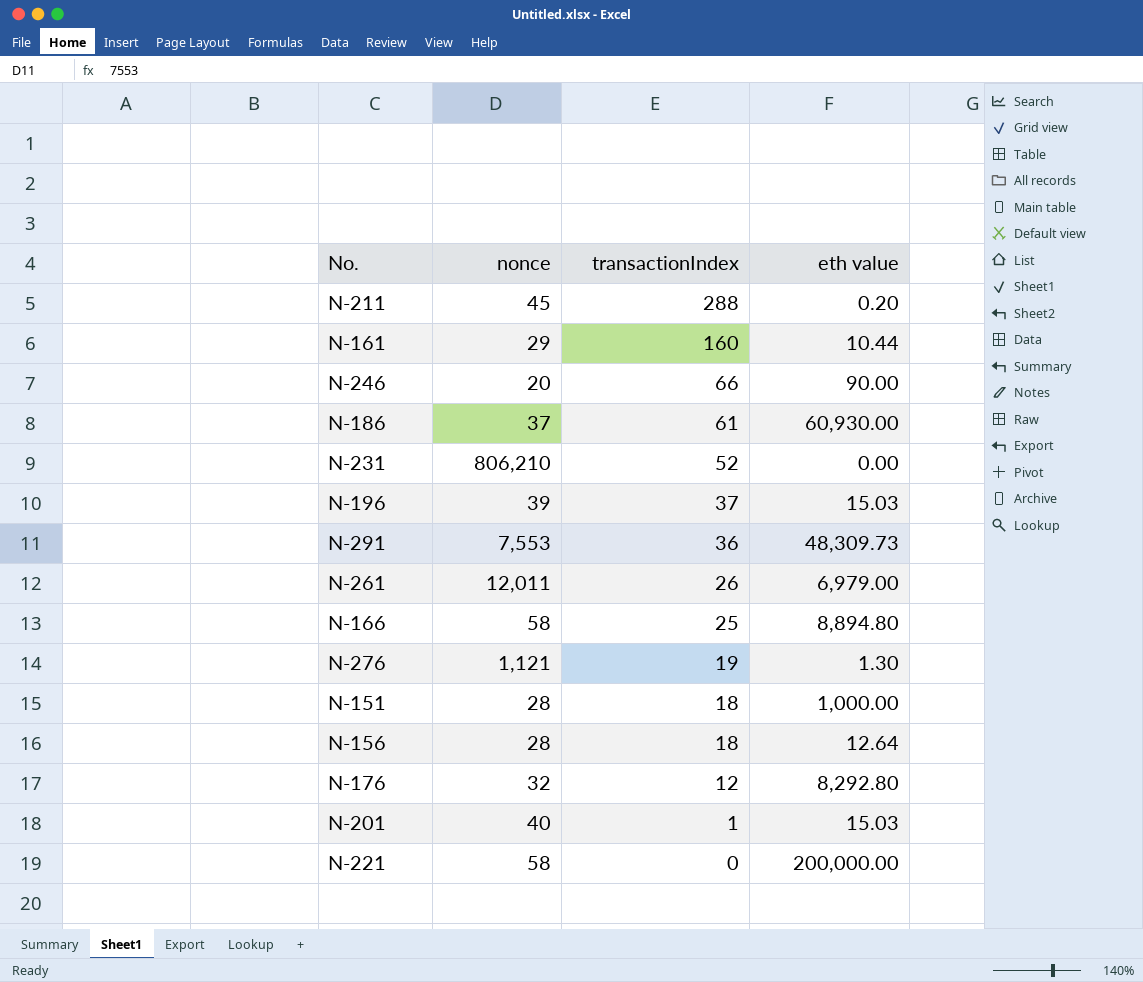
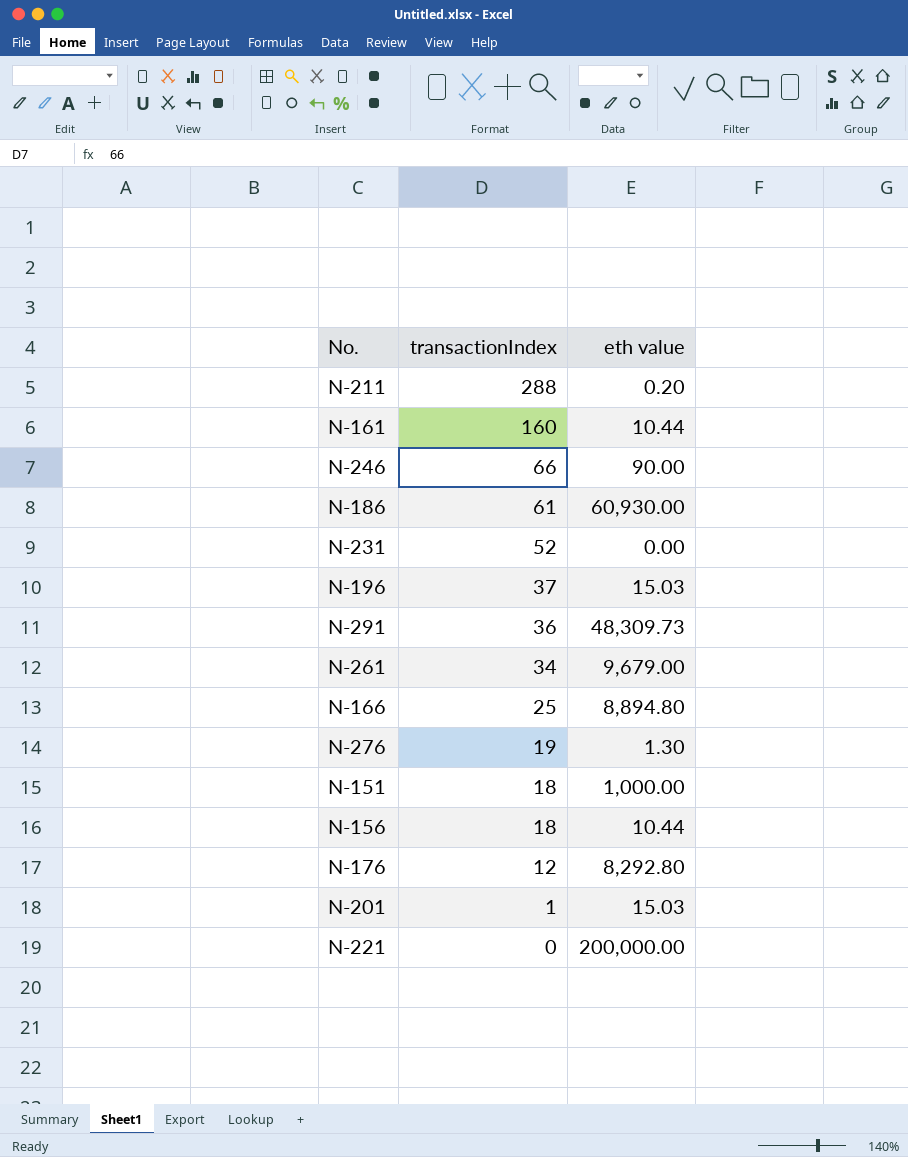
column nonce | position: 2 -> none
N-261 | transactionIndex: 26 -> 34
N-261 | eth value: 6,979.00 -> 9,679.00
N-156 | eth value: 12.64 -> 10.44

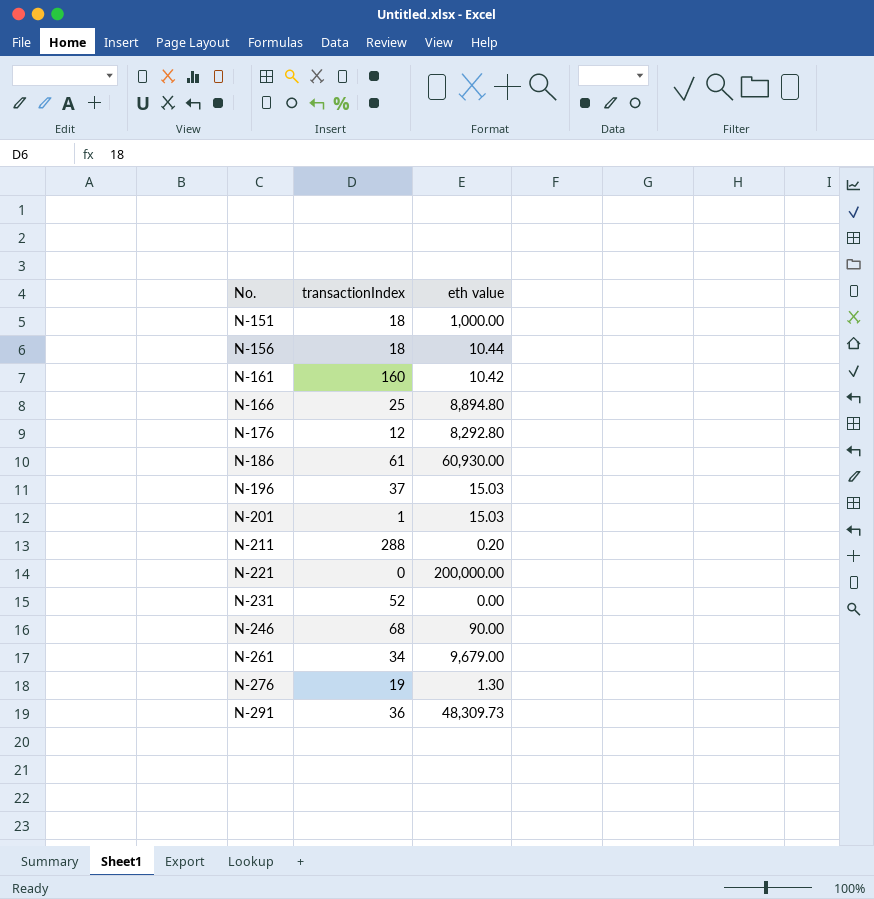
row order: transactionIndex descending -> No. ascending
N-161 | eth value: 10.44 -> 10.42
N-246 | transactionIndex: 66 -> 68

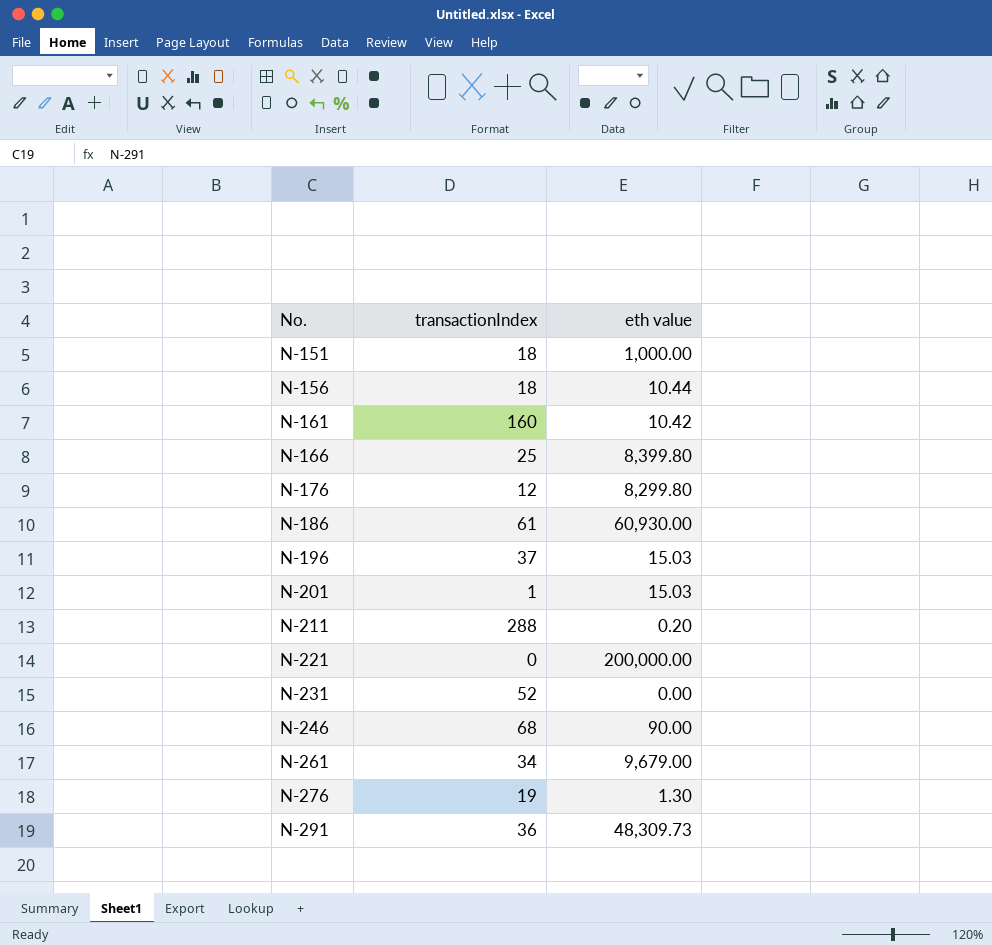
N-166 | eth value: 8,894.80 -> 8,399.80
N-176 | eth value: 8,292.80 -> 8,299.80

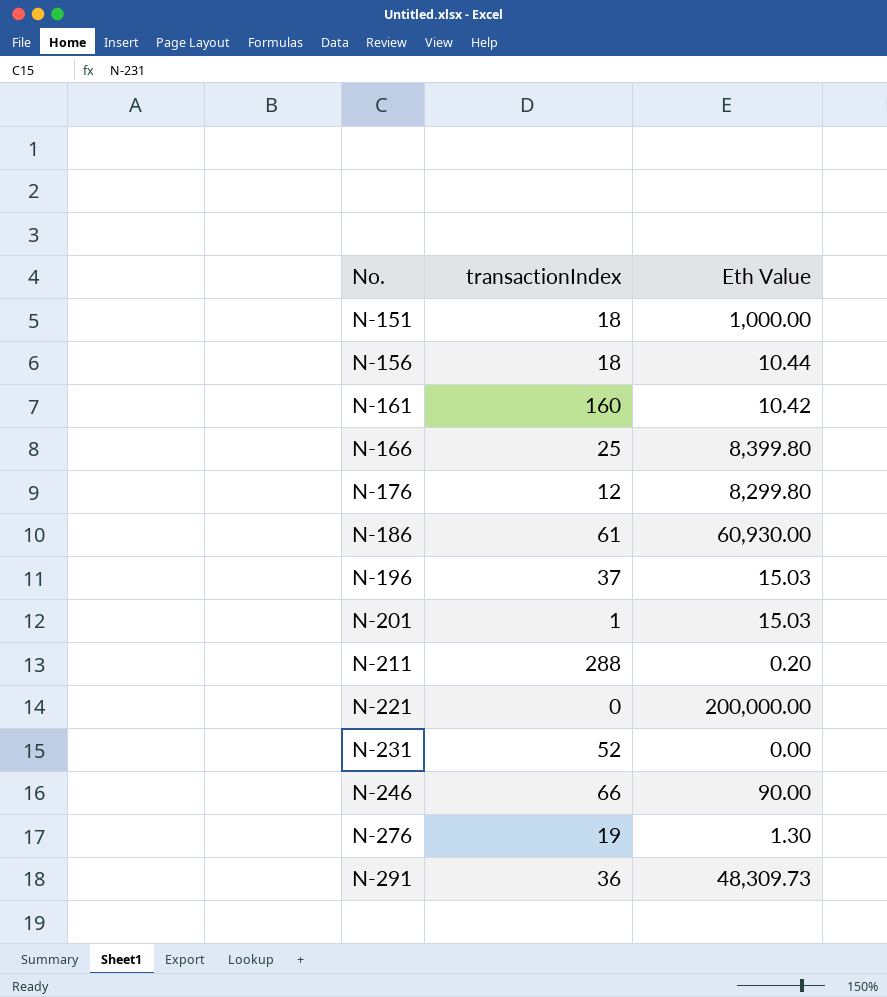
column name: eth value -> Eth Value
row N-261: 34 | 9,679.00 -> none
N-246 | transactionIndex: 68 -> 66

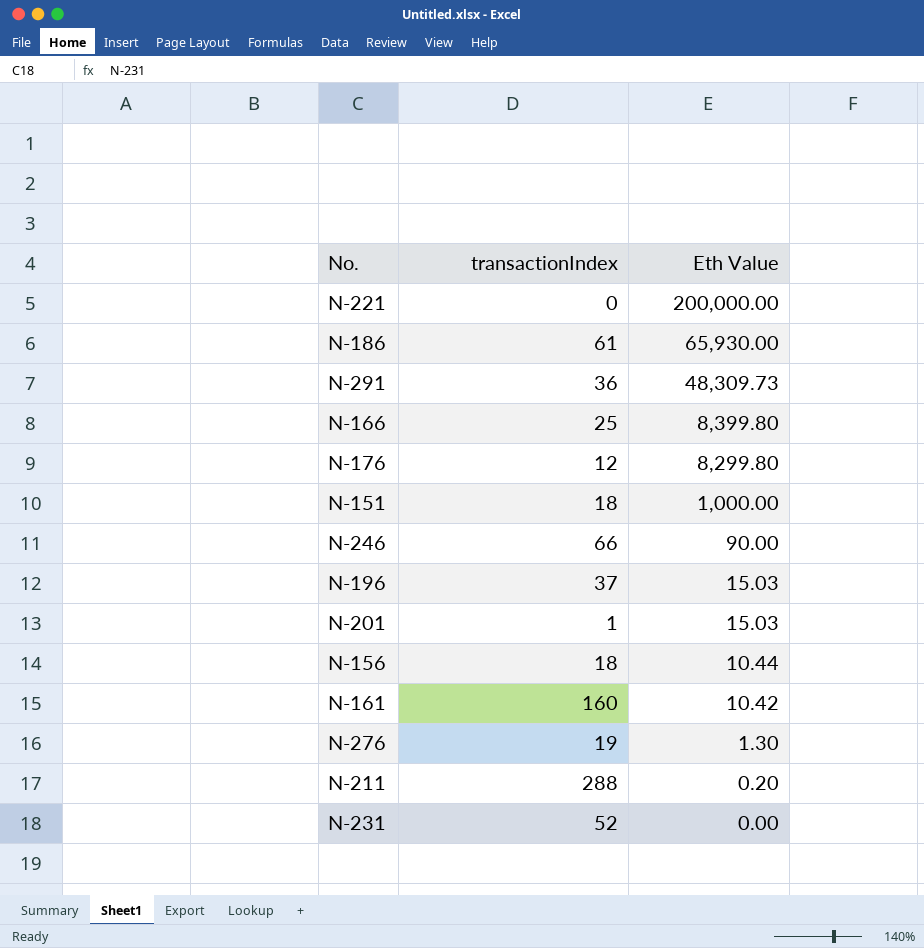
row order: No. ascending -> Eth Value descending
N-186 | Eth Value: 60,930.00 -> 65,930.00

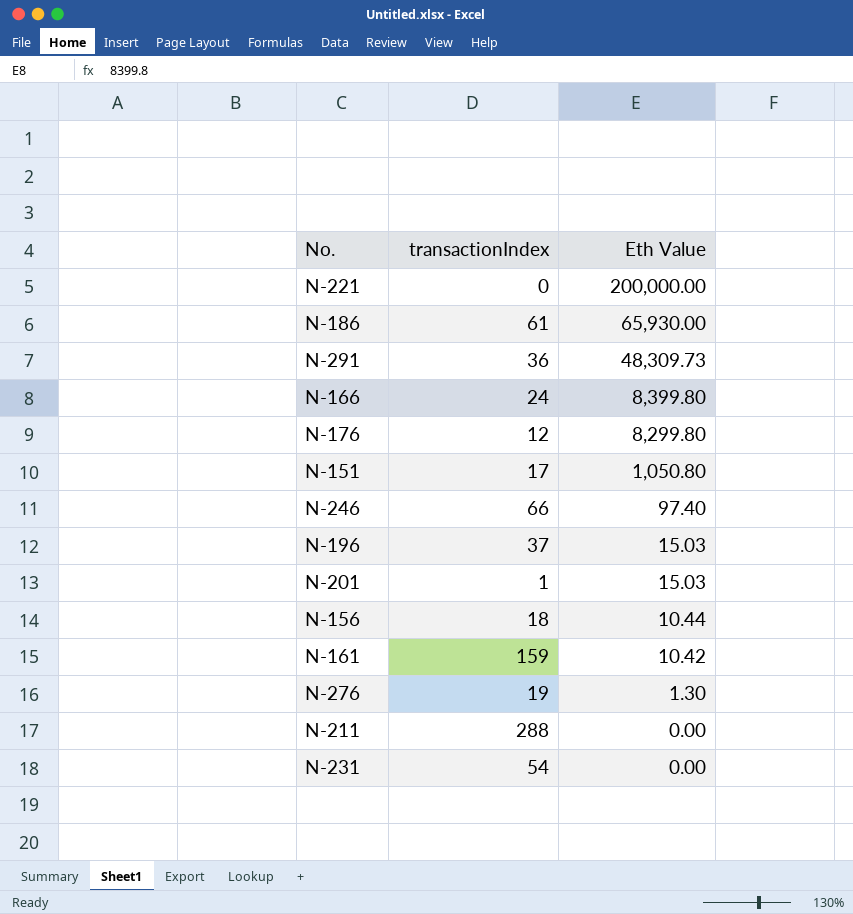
N-166 | transactionIndex: 25 -> 24
N-151 | transactionIndex: 18 -> 17
N-151 | Eth Value: 1,000.00 -> 1,050.80
N-246 | Eth Value: 90.00 -> 97.40
N-161 | transactionIndex: 160 -> 159
N-211 | Eth Value: 0.20 -> 0.00
N-231 | transactionIndex: 52 -> 54

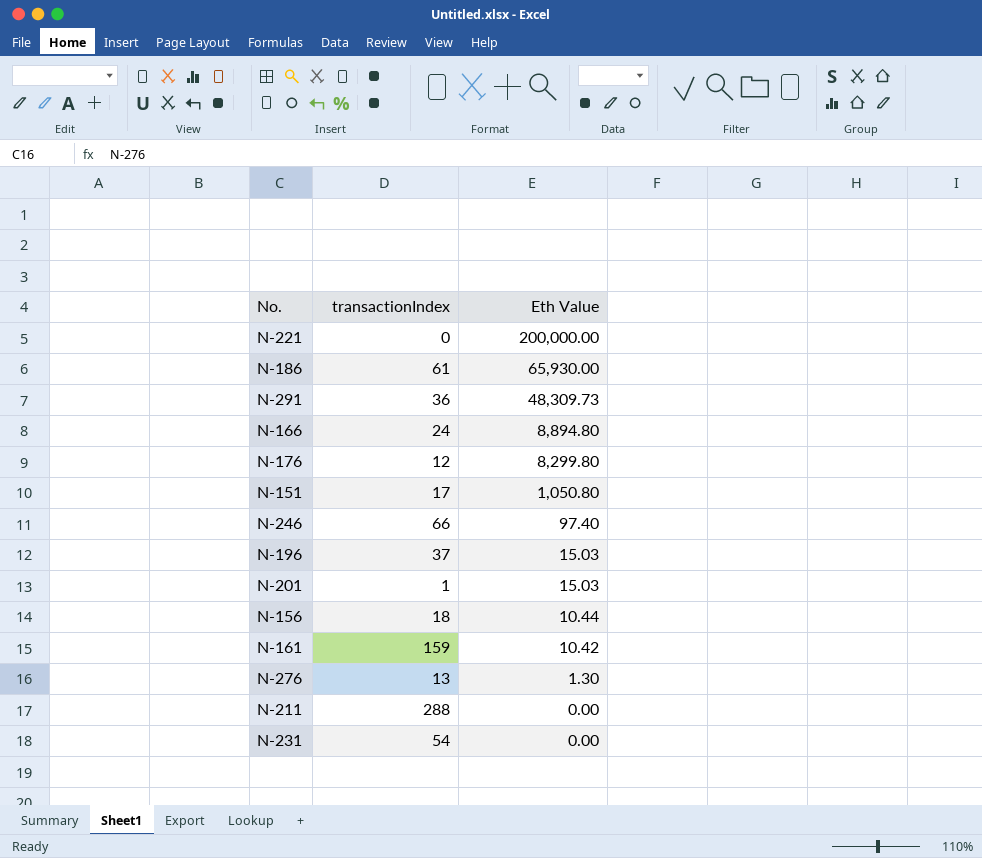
N-166 | Eth Value: 8,399.80 -> 8,894.80
N-276 | transactionIndex: 19 -> 13

